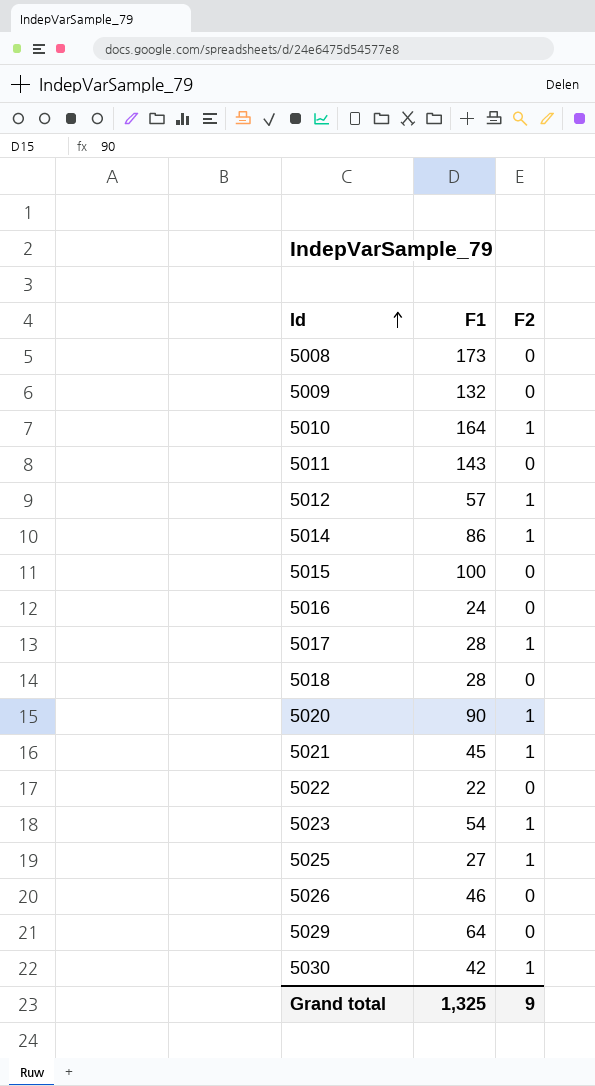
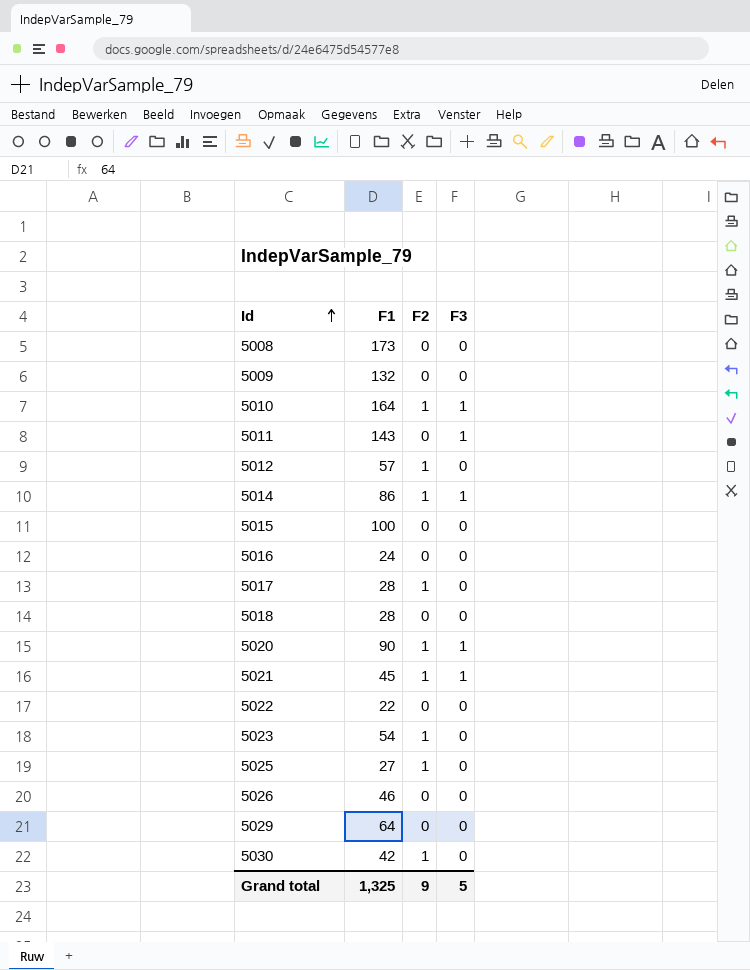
column F3 | position: none -> 4

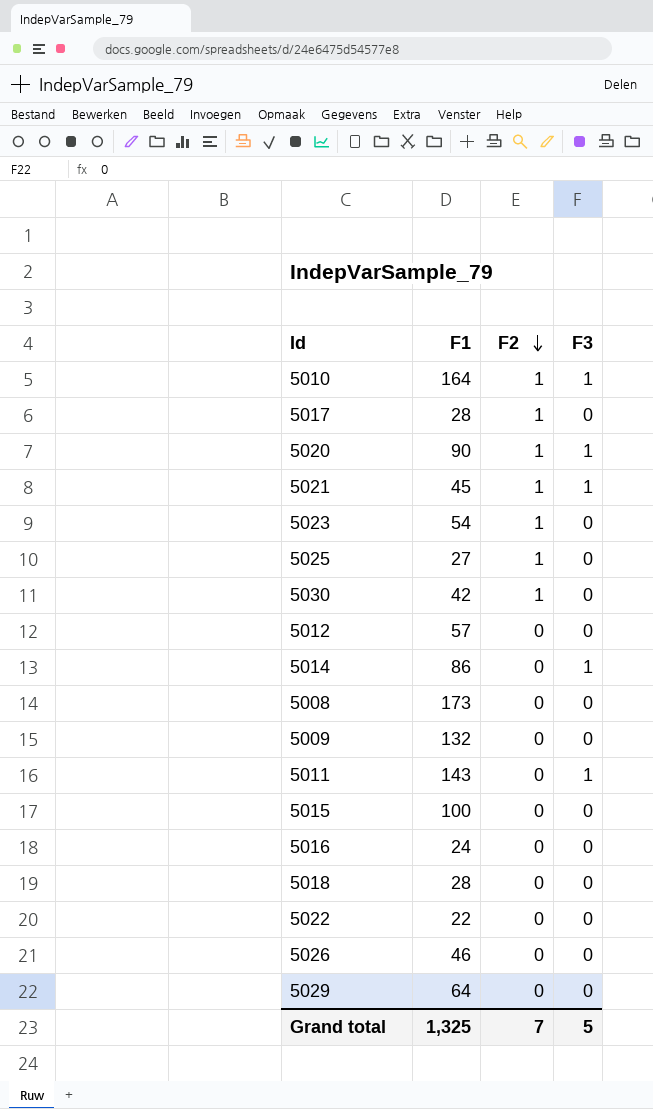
row order: Id ascending -> F2 descending
5012 | F2: 1 -> 0
5014 | F2: 1 -> 0
Grand total | F2: 9 -> 7

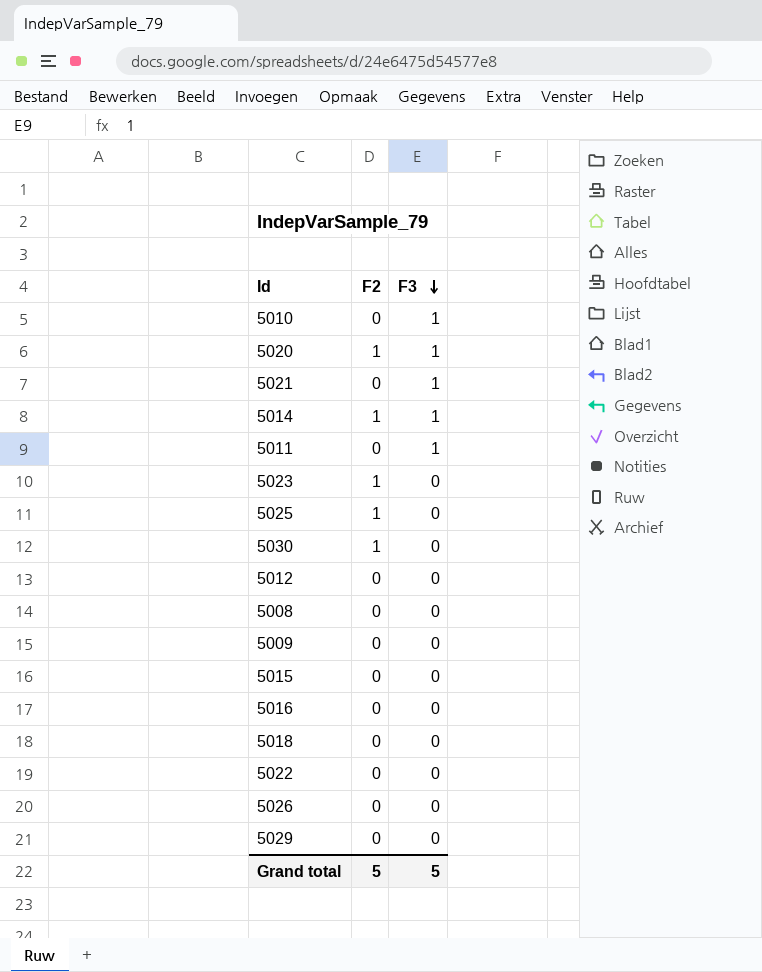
row order: F2 descending -> F3 descending
column F1 | position: 2 -> none
row 5017: 28 | 1 | 0 -> none
5010 | F2: 1 -> 0
5021 | F2: 1 -> 0
5014 | F2: 0 -> 1
Grand total | F2: 7 -> 5

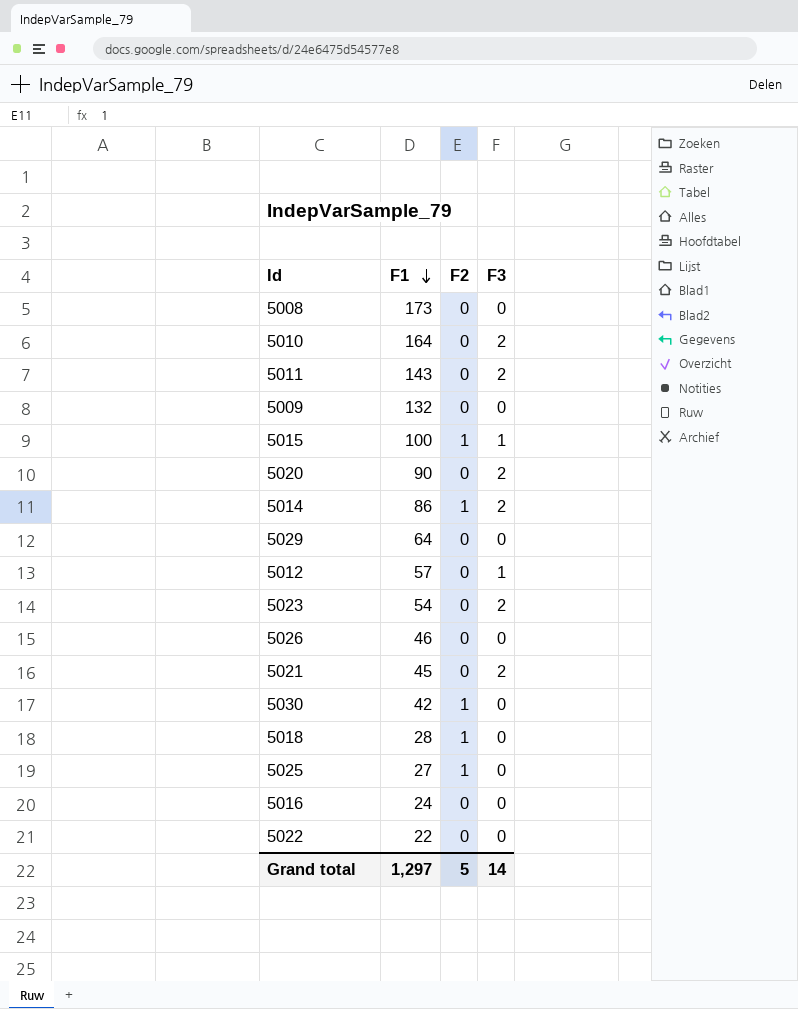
row order: F3 descending -> F1 descending
column F1 | position: none -> 2
5010 | F3: 1 -> 2
5011 | F3: 1 -> 2
5015 | F2: 0 -> 1
5015 | F3: 0 -> 1
5020 | F2: 1 -> 0
5020 | F3: 1 -> 2
5014 | F3: 1 -> 2
5012 | F3: 0 -> 1
5023 | F2: 1 -> 0
5023 | F3: 0 -> 2
5021 | F3: 1 -> 2
5018 | F2: 0 -> 1
Grand total | F3: 5 -> 14

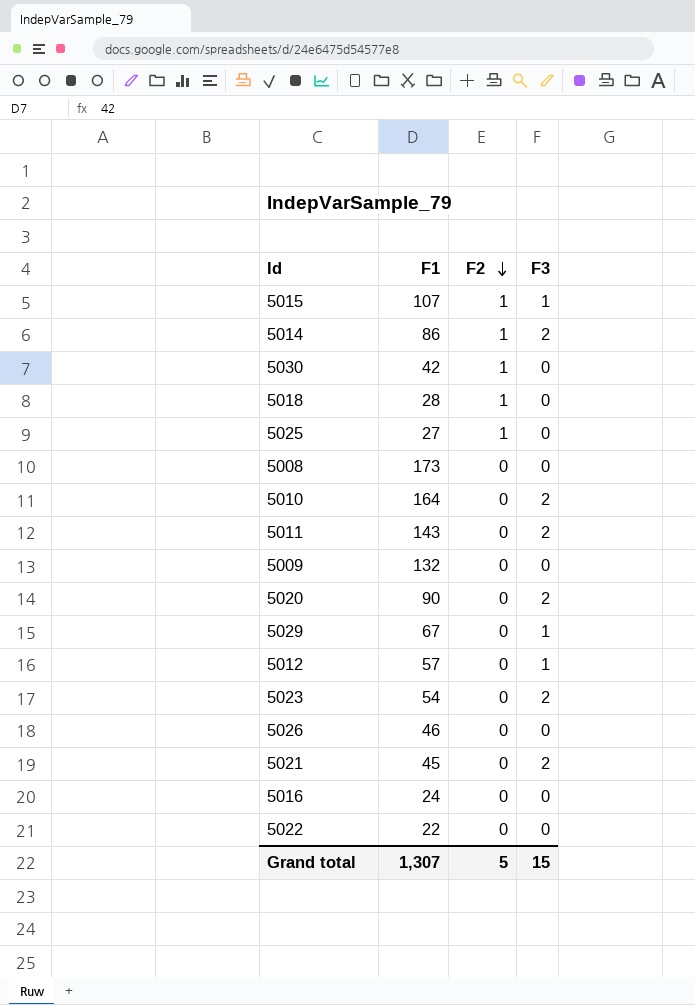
row order: F1 descending -> F2 descending
5015 | F1: 100 -> 107
5029 | F1: 64 -> 67
5029 | F3: 0 -> 1
Grand total | F1: 1,297 -> 1,307
Grand total | F3: 14 -> 15

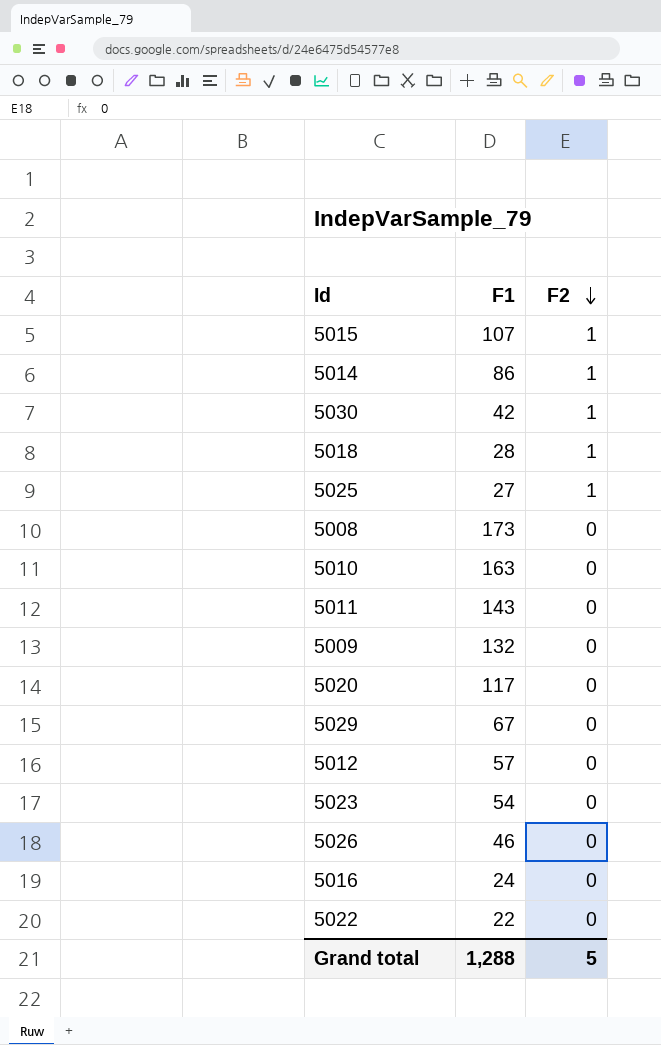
column F3 | position: 4 -> none
row 5021: 45 | 0 | 2 -> none
5010 | F1: 164 -> 163
5020 | F1: 90 -> 117
Grand total | F1: 1,307 -> 1,288

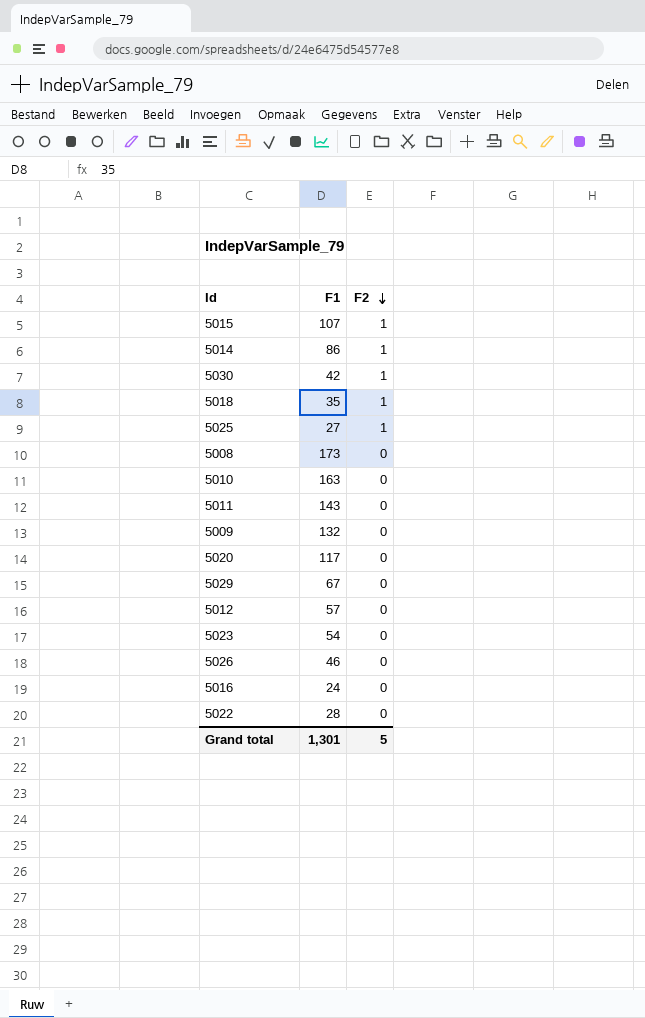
5018 | F1: 28 -> 35
5022 | F1: 22 -> 28
Grand total | F1: 1,288 -> 1,301

